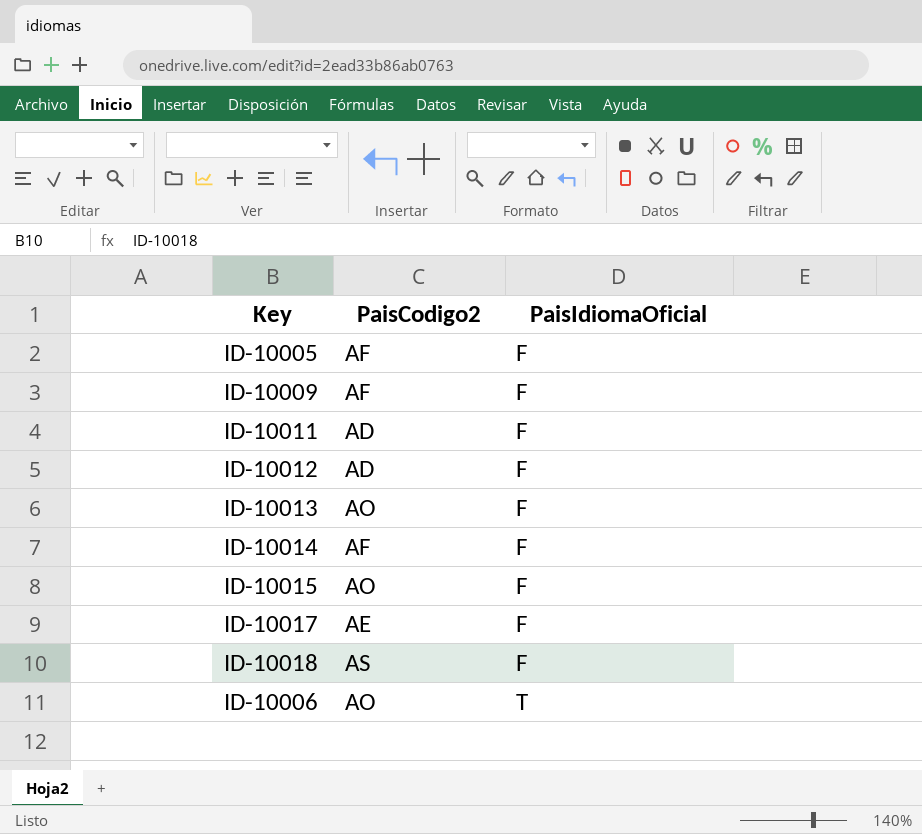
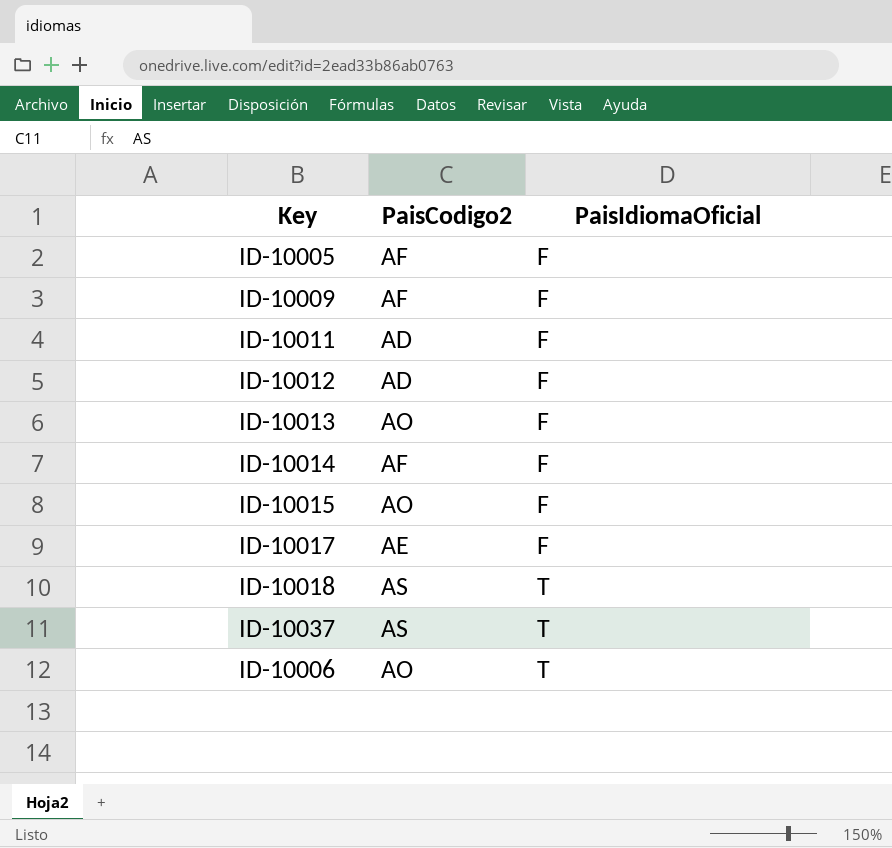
ID-10018 | PaisIdiomaOficial: F -> T
row ID-10037: none -> AS | T

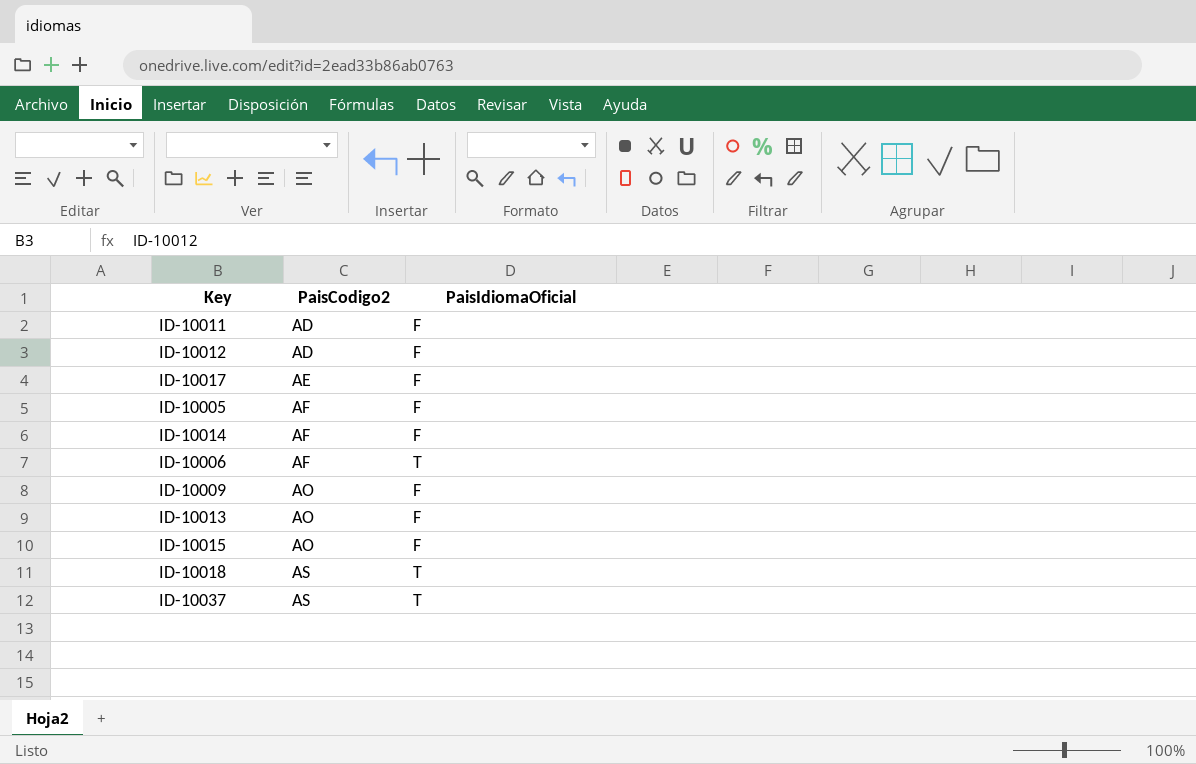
row order: PaisIdiomaOficial ascending -> PaisCodigo2 ascending
ID-10006 | PaisCodigo2: AO -> AF
ID-10009 | PaisCodigo2: AF -> AO

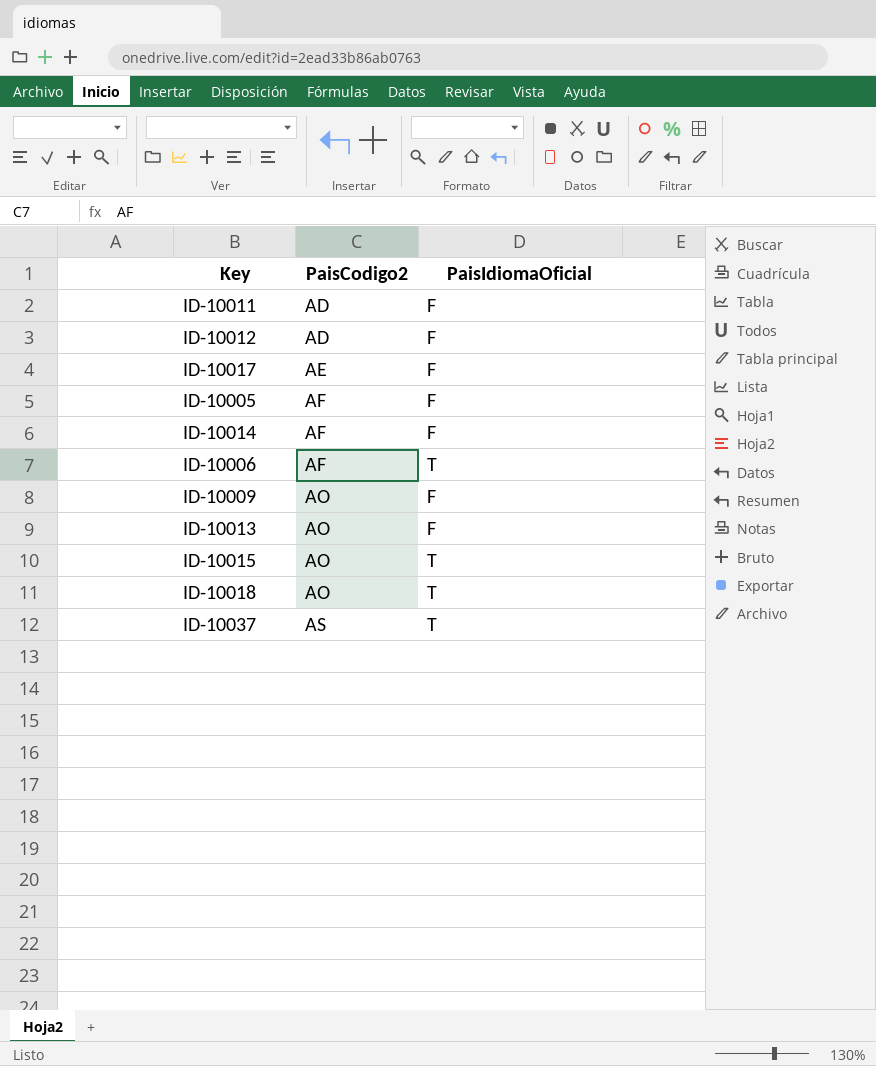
ID-10015 | PaisIdiomaOficial: F -> T
ID-10018 | PaisCodigo2: AS -> AO

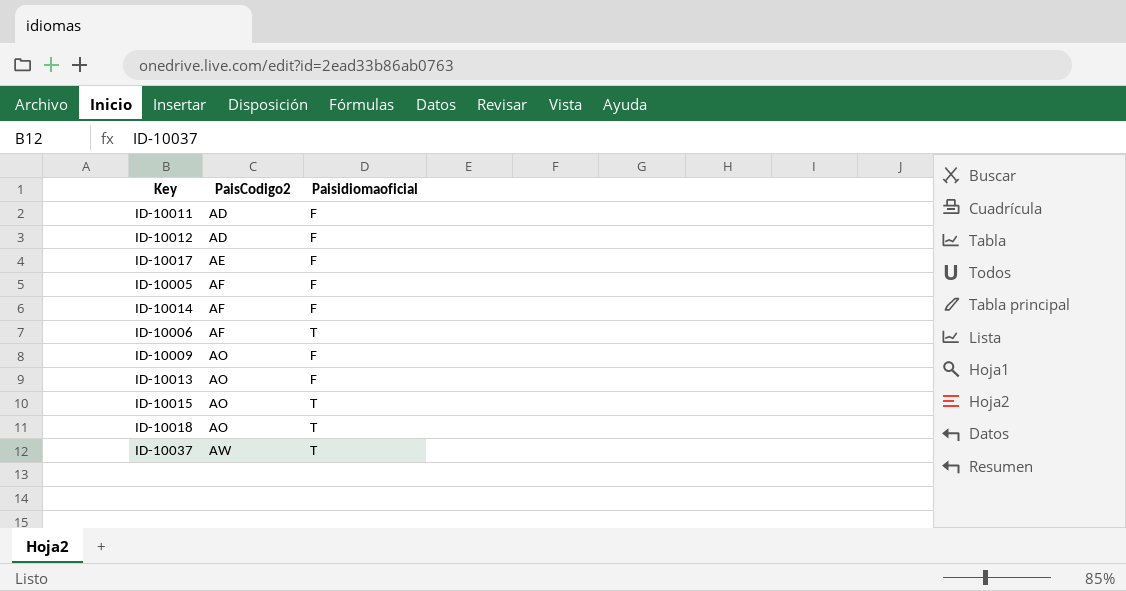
column name: PaisIdiomaOficial -> Paisidiomaoficial
ID-10037 | PaisCodigo2: AS -> AW

